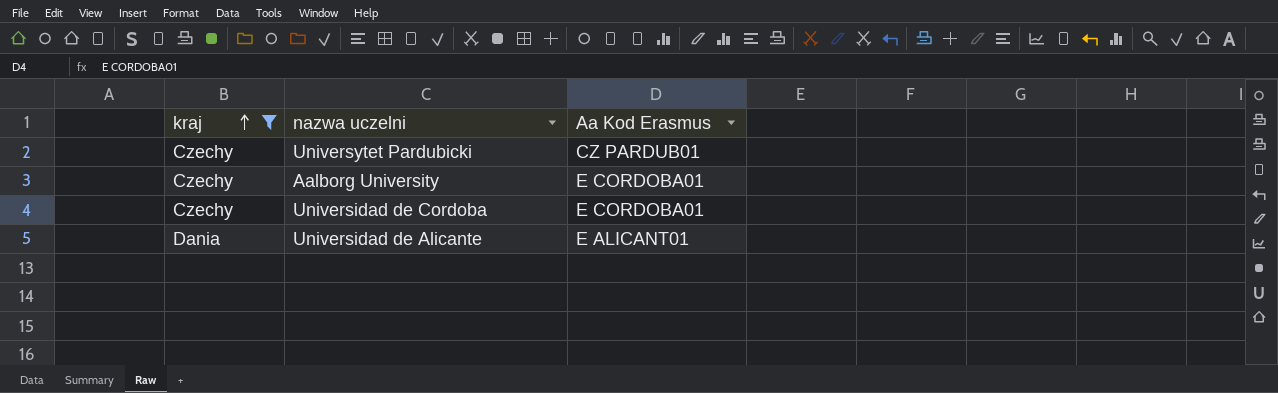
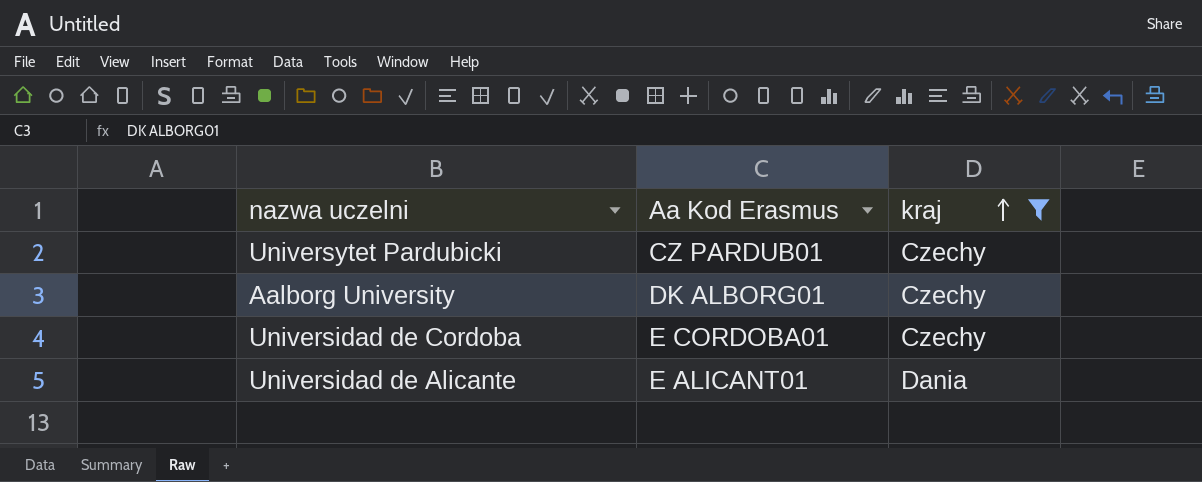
column kraj | position: 1 -> 3
Aalborg University | Aa Kod Erasmus: E CORDOBA01 -> DK ALBORG01

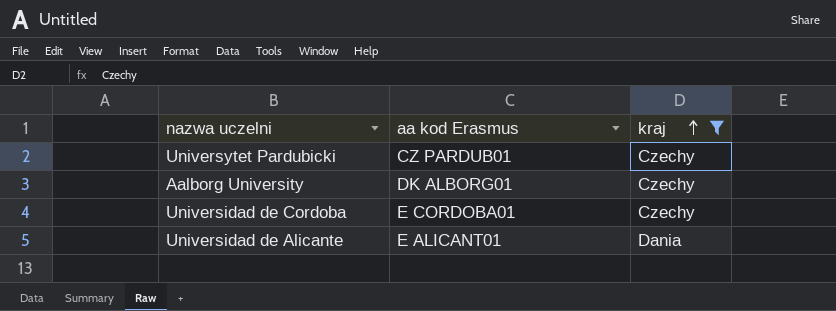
column name: Aa Kod Erasmus -> aa kod Erasmus

